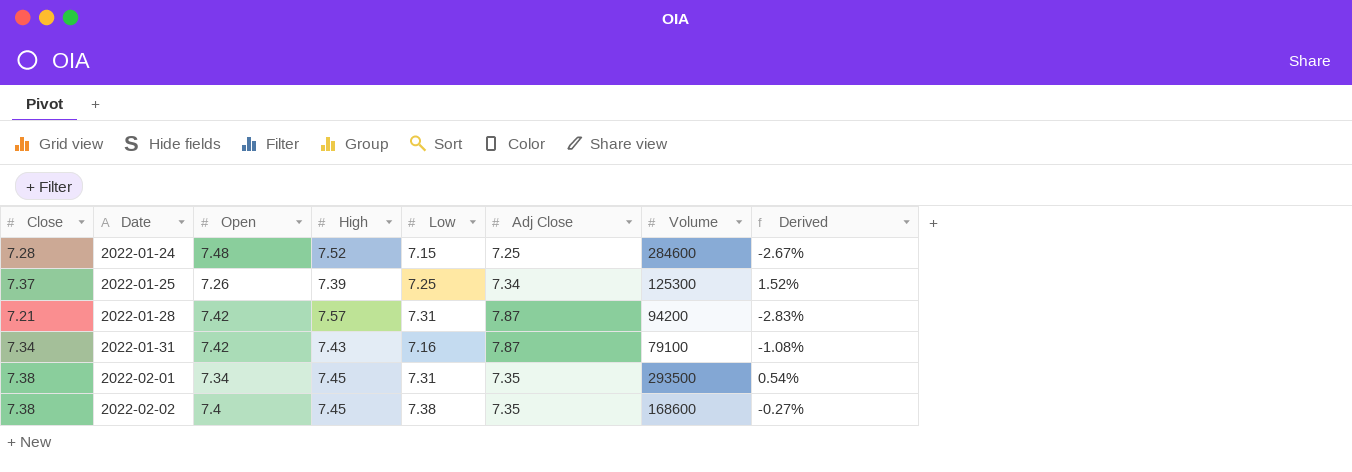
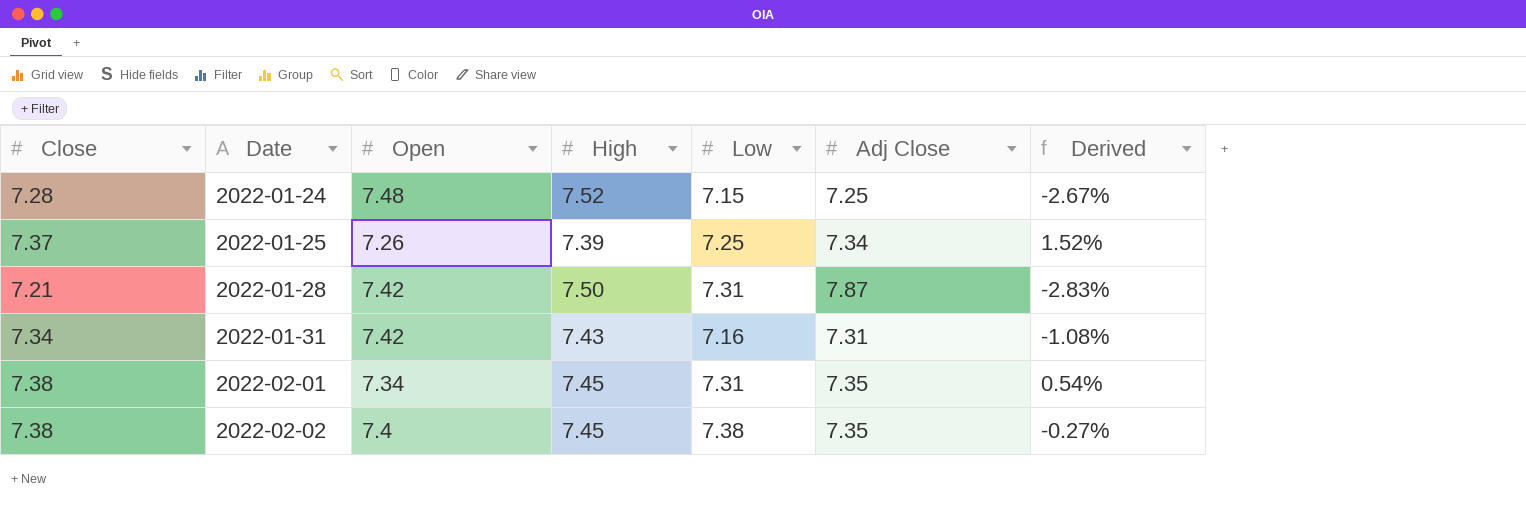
column Volume | position: 7 -> none
2022-01-28 | High: 7.57 -> 7.50
2022-01-31 | Adj Close: 7.87 -> 7.31

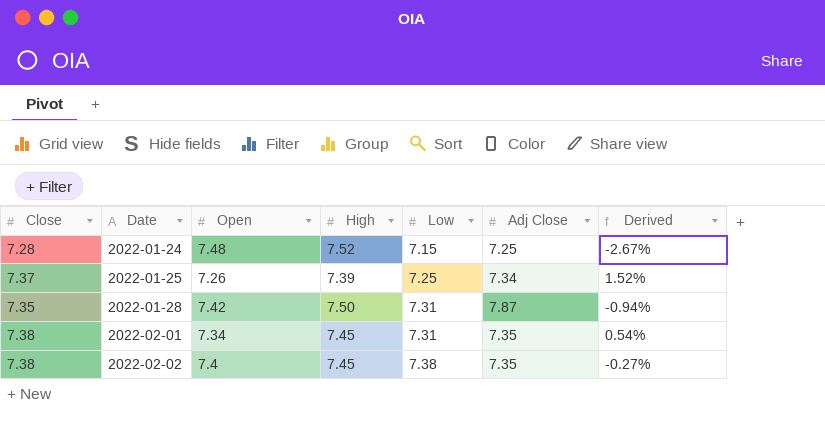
row 2022-01-31: 7.34 | 7.42 | 7.43 | 7.16 | 7.31 | -1.08% -> none
2022-01-28 | Close: 7.21 -> 7.35
2022-01-28 | Derived: -2.83% -> -0.94%

